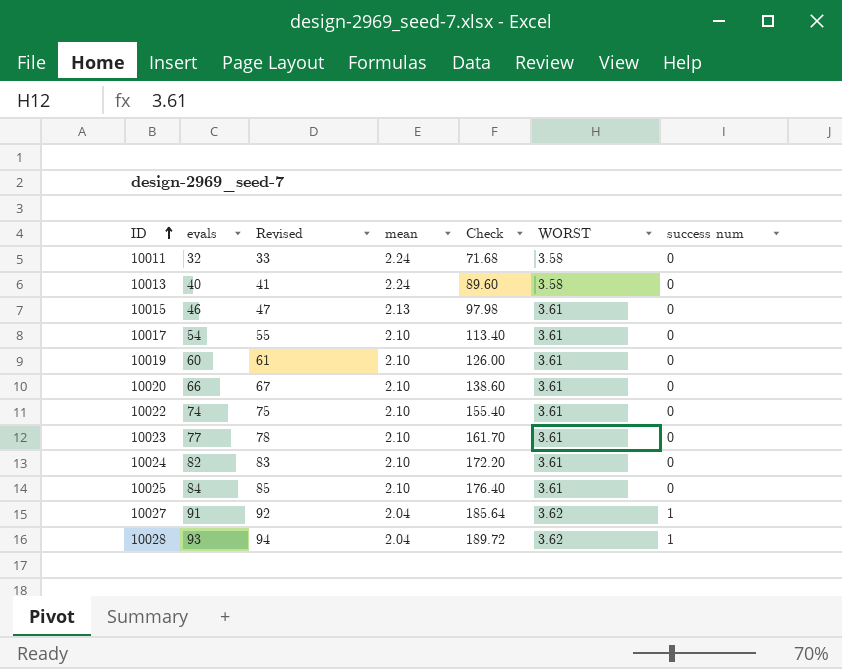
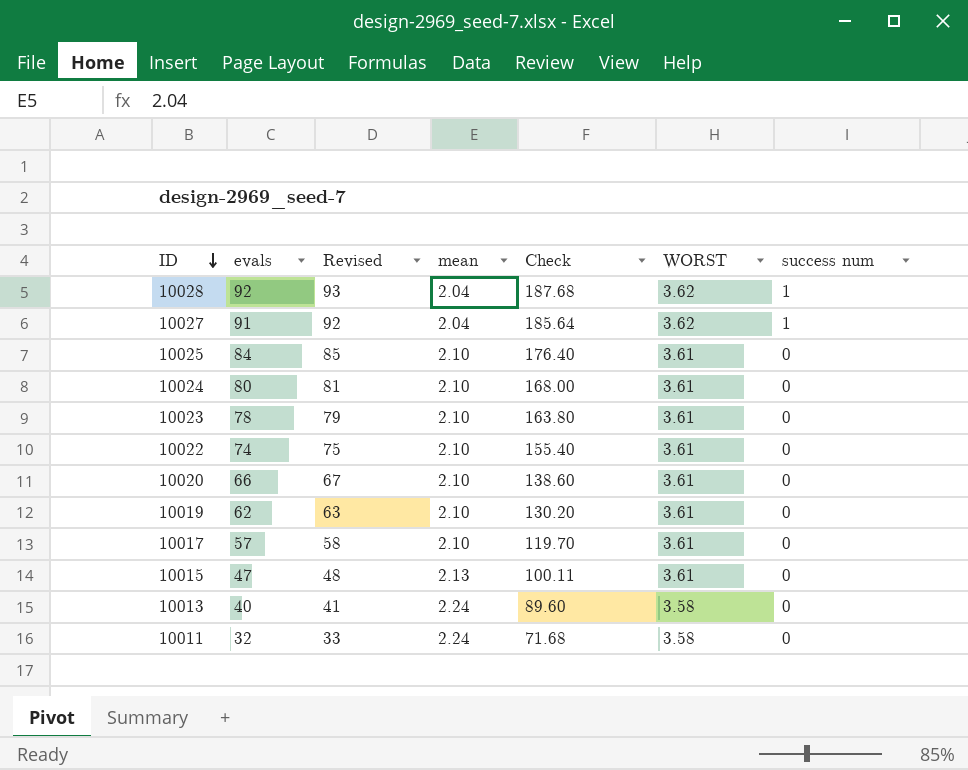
row order: ID ascending -> ID descending
10028 | evals: 93 -> 92
10028 | Revised: 94 -> 93
10028 | Check: 189.72 -> 187.68
10024 | evals: 82 -> 80
10024 | Revised: 83 -> 81
10024 | Check: 172.20 -> 168.00
10023 | evals: 77 -> 78
10023 | Revised: 78 -> 79
10023 | Check: 161.70 -> 163.80
10019 | evals: 60 -> 62
10019 | Revised: 61 -> 63
10019 | Check: 126.00 -> 130.20
10017 | evals: 54 -> 57
10017 | Revised: 55 -> 58
10017 | Check: 113.40 -> 119.70
10015 | evals: 46 -> 47
10015 | Revised: 47 -> 48
10015 | Check: 97.98 -> 100.11

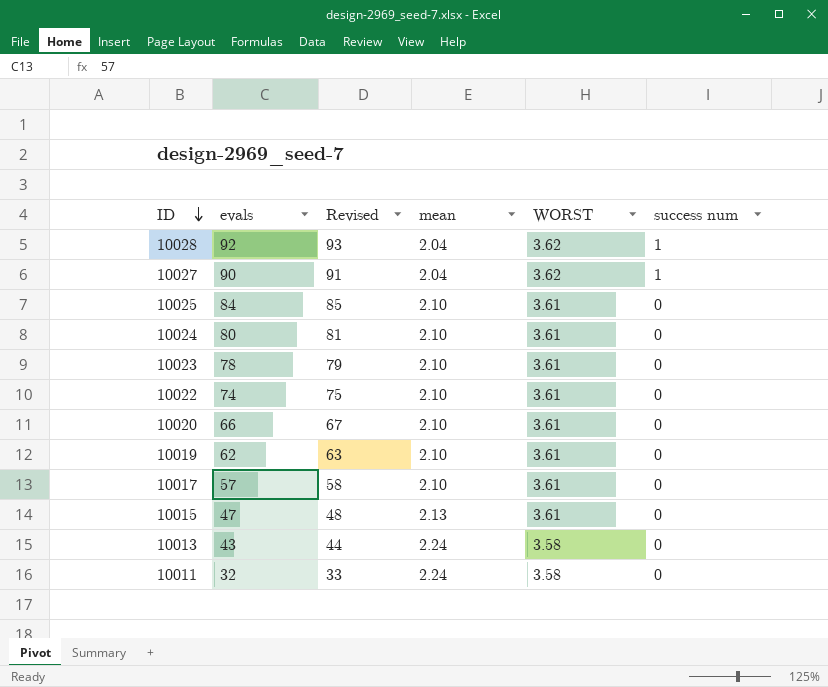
column Check | formula: [evals] * [mean] -> none
10027 | evals: 91 -> 90
10027 | Revised: 92 -> 91
10013 | evals: 40 -> 43
10013 | Revised: 41 -> 44

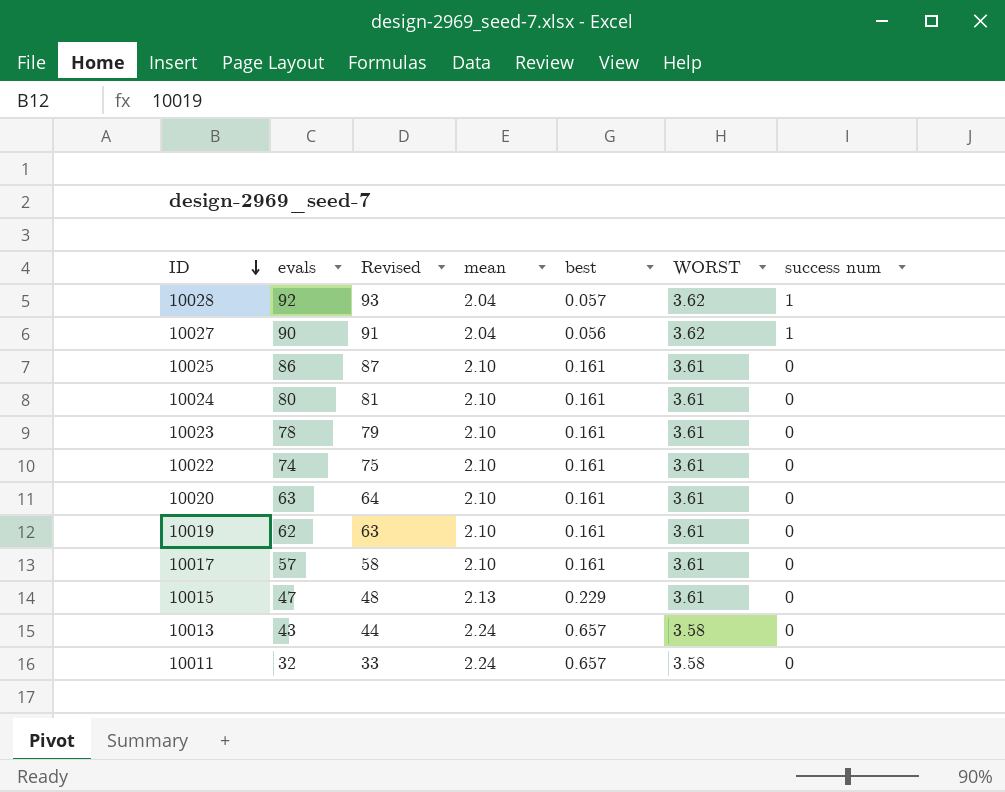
column best | position: none -> 5
10025 | evals: 84 -> 86
10025 | Revised: 85 -> 87
10020 | evals: 66 -> 63
10020 | Revised: 67 -> 64

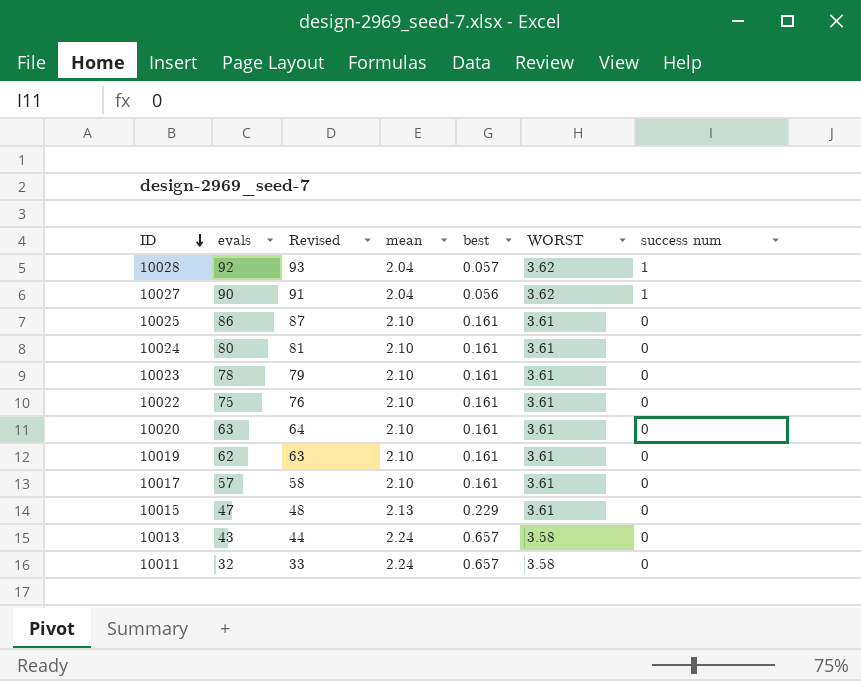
10022 | evals: 74 -> 75
10022 | Revised: 75 -> 76

